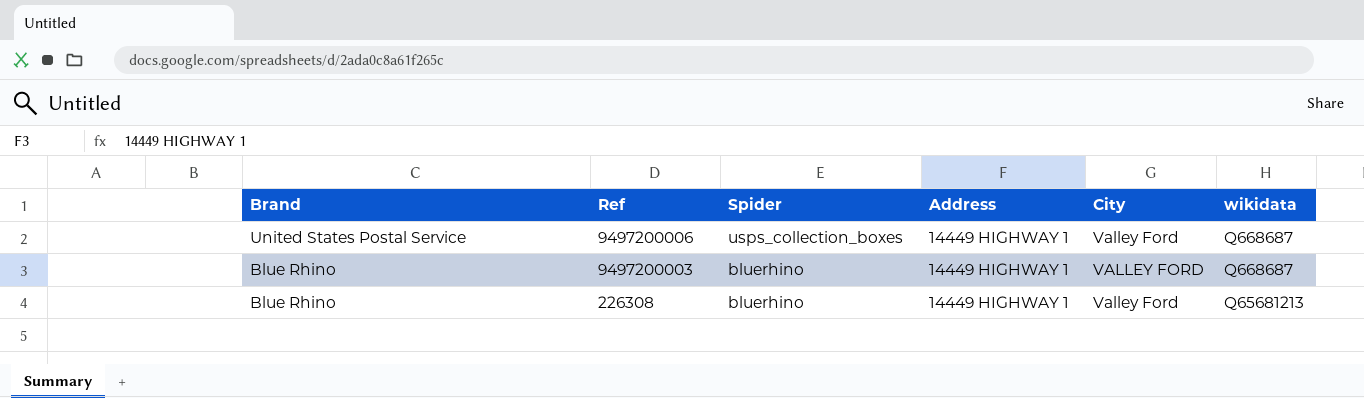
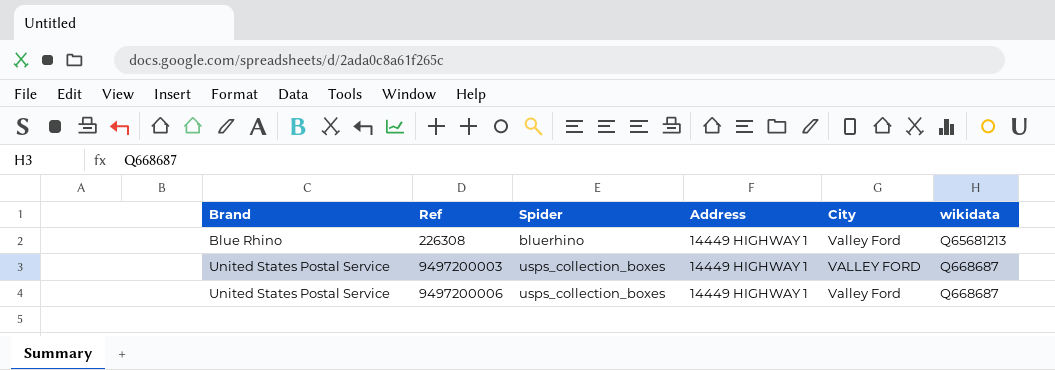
row order: Brand descending -> Brand ascending
9497200003 | Brand: Blue Rhino -> United States Postal Service
9497200003 | Spider: bluerhino -> usps_collection_boxes

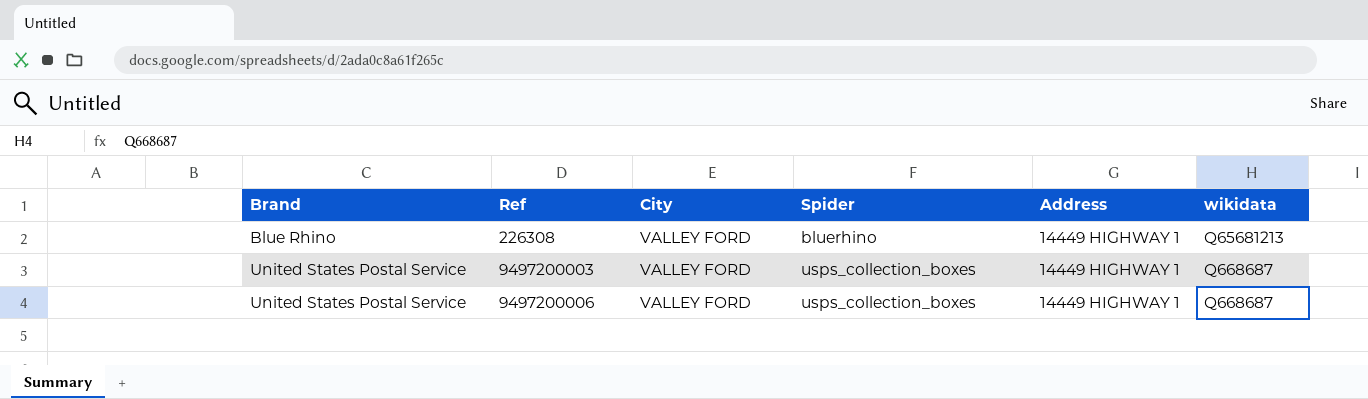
column City | position: 5 -> 3
226308 | City: Valley Ford -> VALLEY FORD
9497200006 | City: Valley Ford -> VALLEY FORD

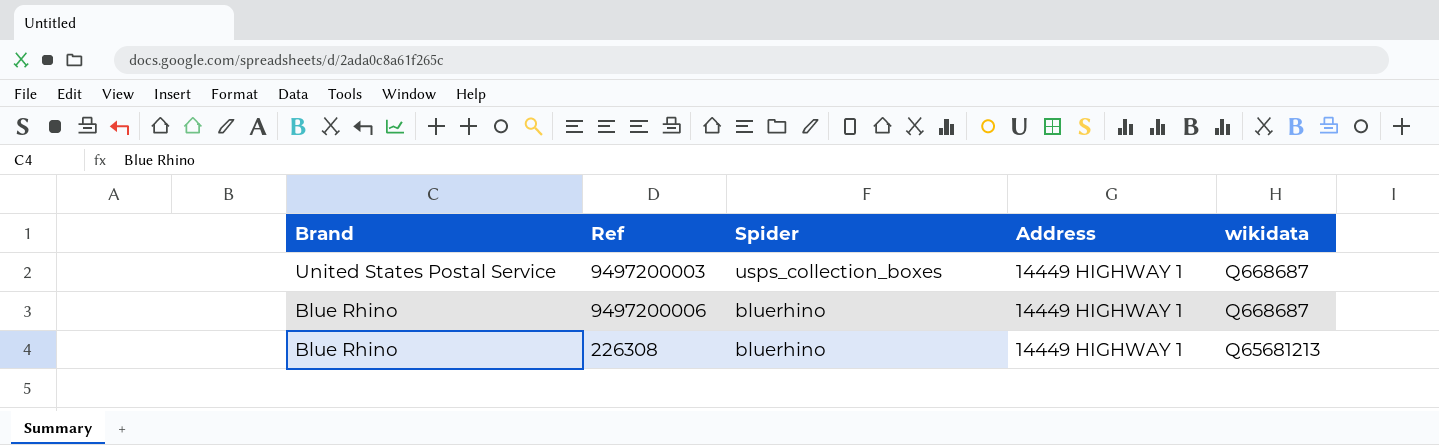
row order: Brand ascending -> Brand descending
column City | position: 3 -> none
9497200006 | Brand: United States Postal Service -> Blue Rhino
9497200006 | Spider: usps_collection_boxes -> bluerhino

